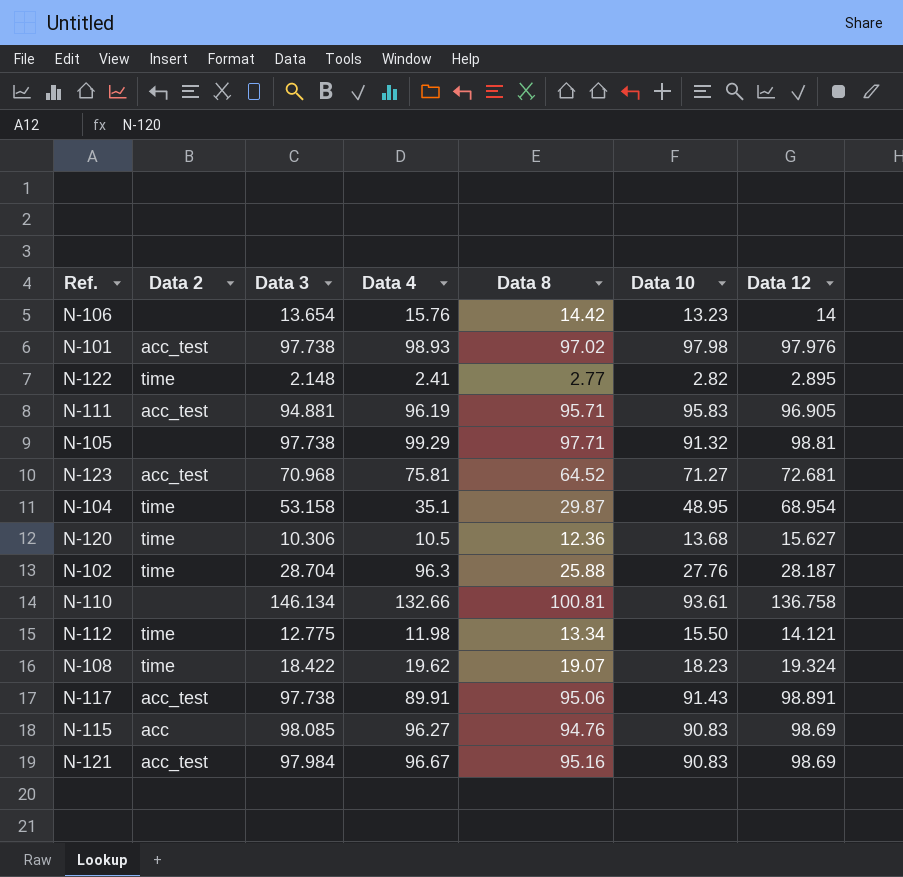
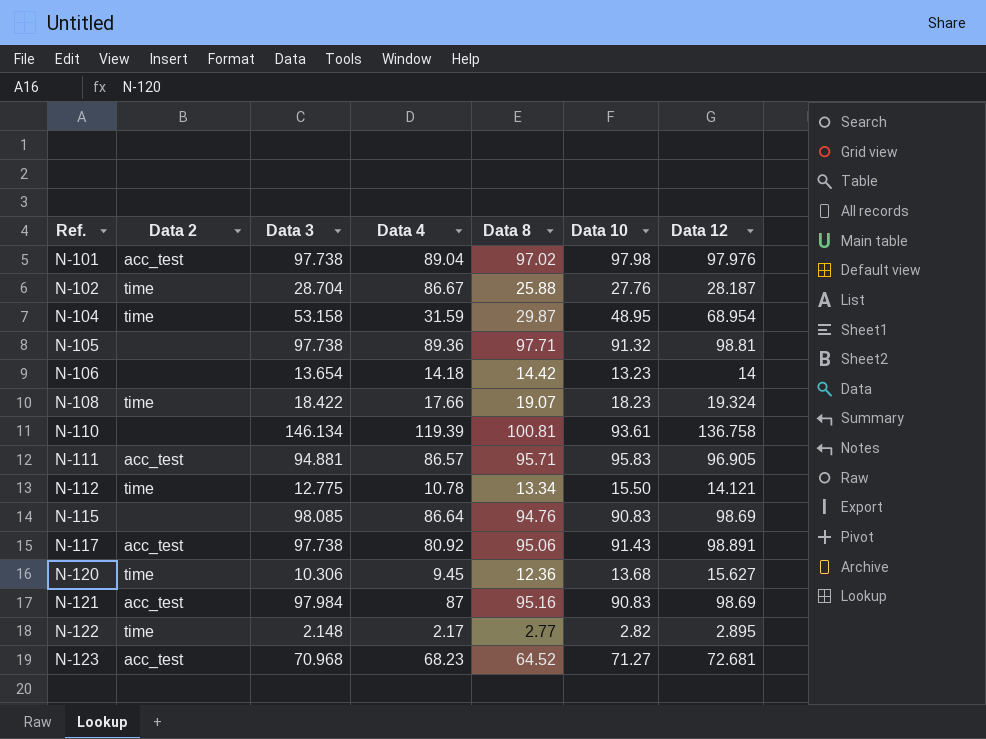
row order: none -> Ref. ascending
N-101 | Data 4: 98.93 -> 89.04
N-102 | Data 4: 96.3 -> 86.67
N-104 | Data 4: 35.1 -> 31.59
N-105 | Data 4: 99.29 -> 89.36
N-106 | Data 4: 15.76 -> 14.18
N-108 | Data 4: 19.62 -> 17.66
N-110 | Data 4: 132.66 -> 119.39
N-111 | Data 4: 96.19 -> 86.57
N-112 | Data 4: 11.98 -> 10.78
N-115 | Data 2: acc -> none
N-115 | Data 4: 96.27 -> 86.64
N-117 | Data 4: 89.91 -> 80.92
N-120 | Data 4: 10.5 -> 9.45
N-121 | Data 4: 96.67 -> 87
N-122 | Data 4: 2.41 -> 2.17
N-123 | Data 4: 75.81 -> 68.23

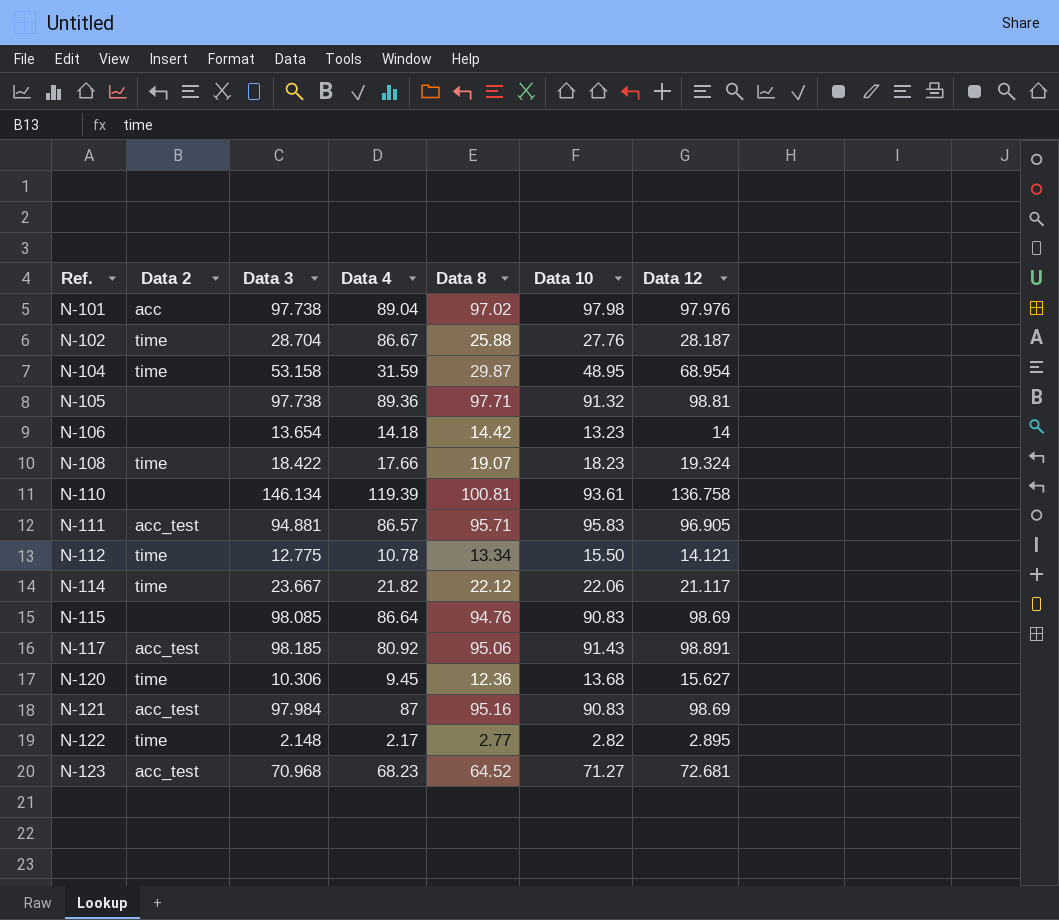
N-101 | Data 2: acc_test -> acc
row N-114: none -> time | 23.667 | 21.82 | 22.12 | 22.06 | 21.117
N-117 | Data 3: 97.738 -> 98.185

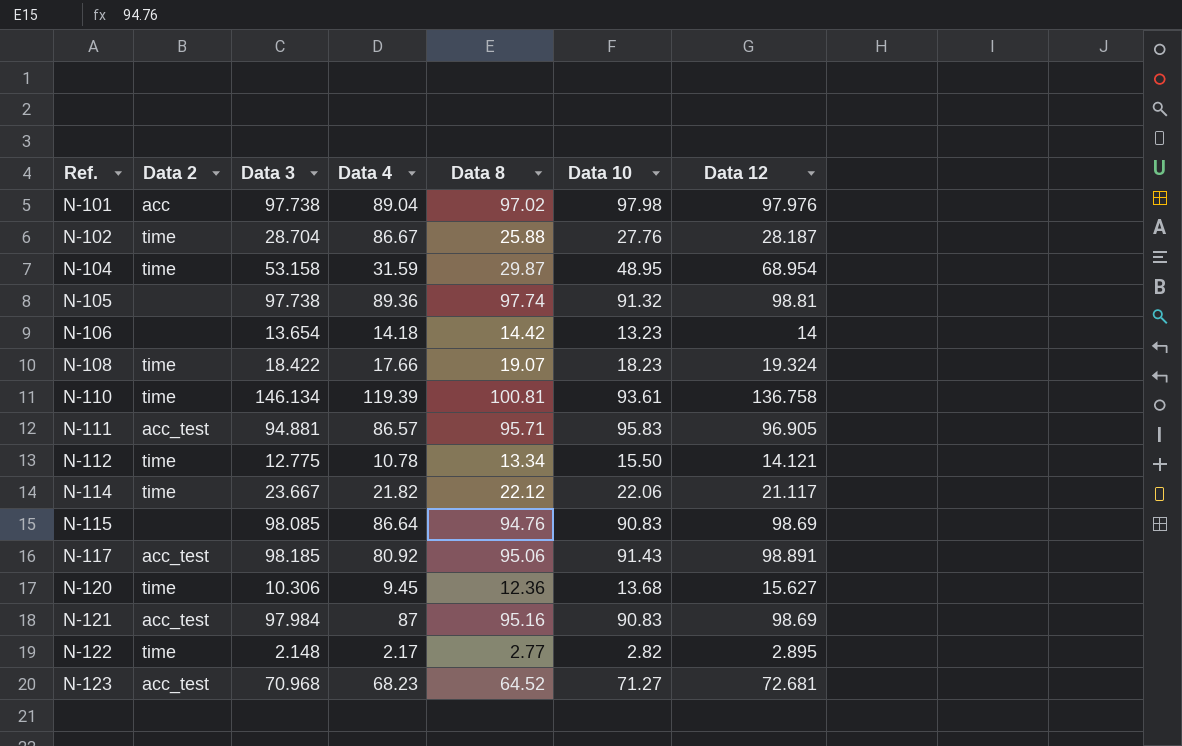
N-105 | Data 8: 97.71 -> 97.74
N-110 | Data 2: none -> time

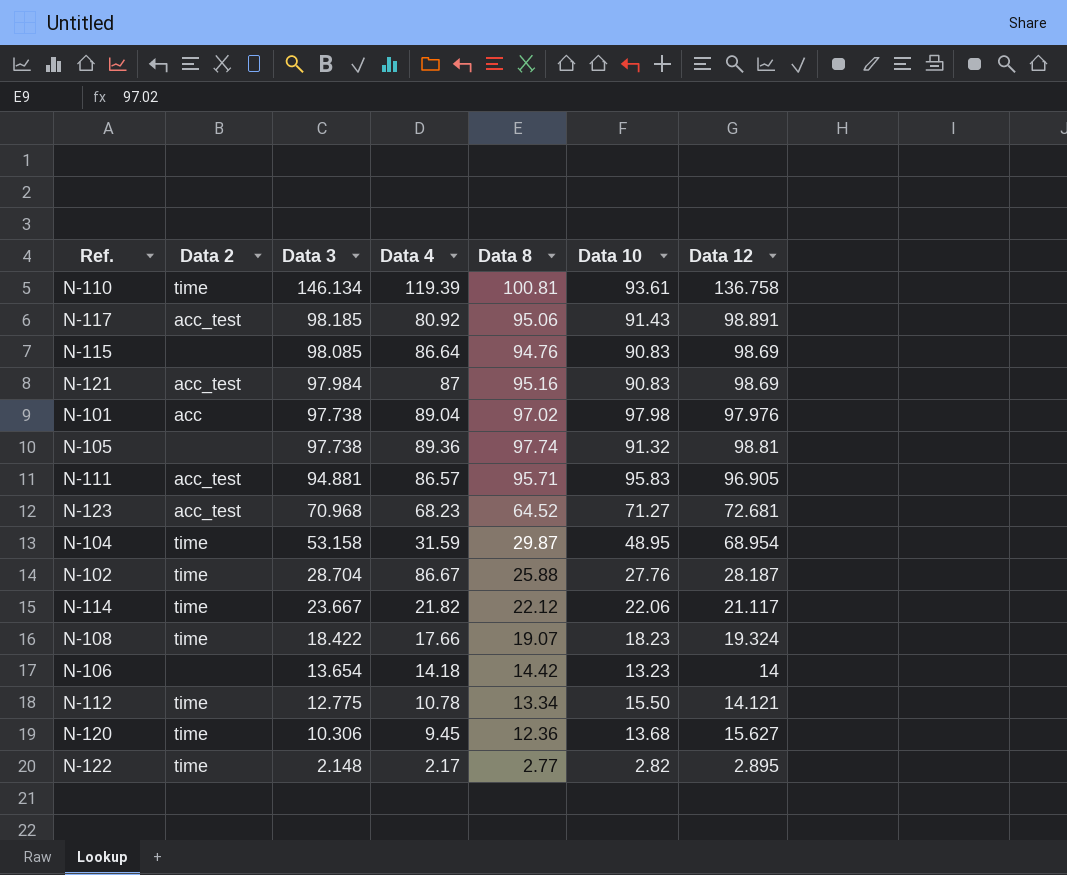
row order: Ref. ascending -> Data 3 descending

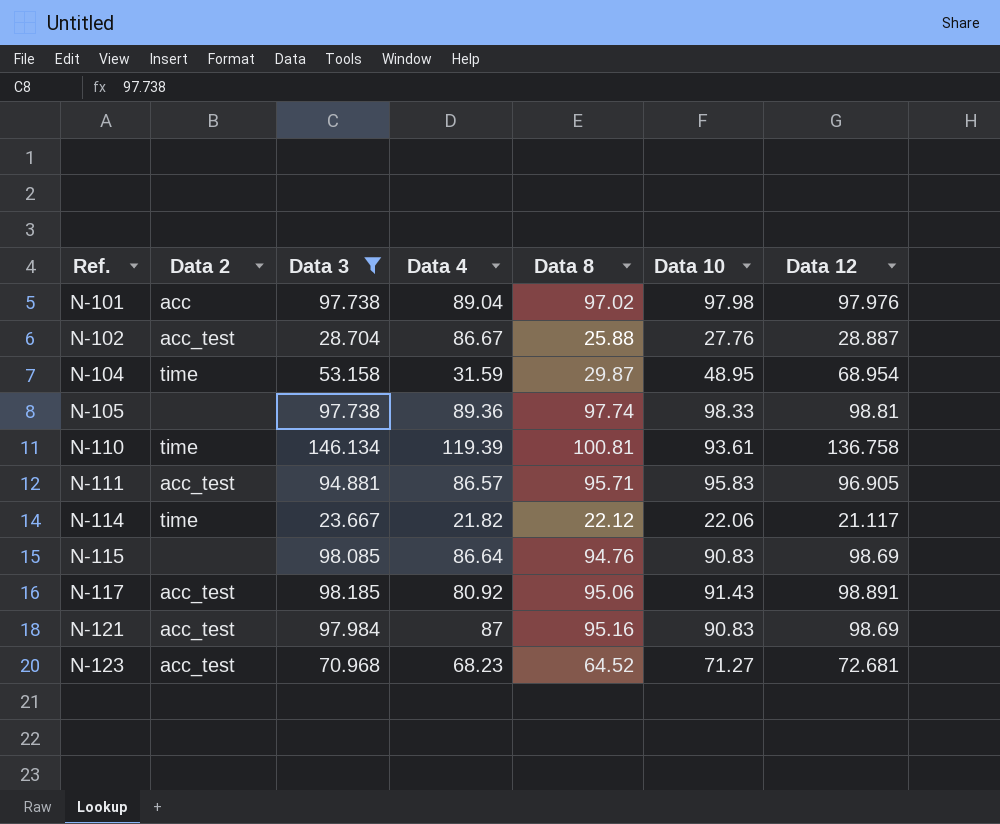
filter: none -> Data 3 >= 23.667
row order: Data 3 descending -> Ref. ascending
N-102 | Data 2: time -> acc_test
N-102 | Data 12: 28.187 -> 28.887
N-105 | Data 10: 91.32 -> 98.33

